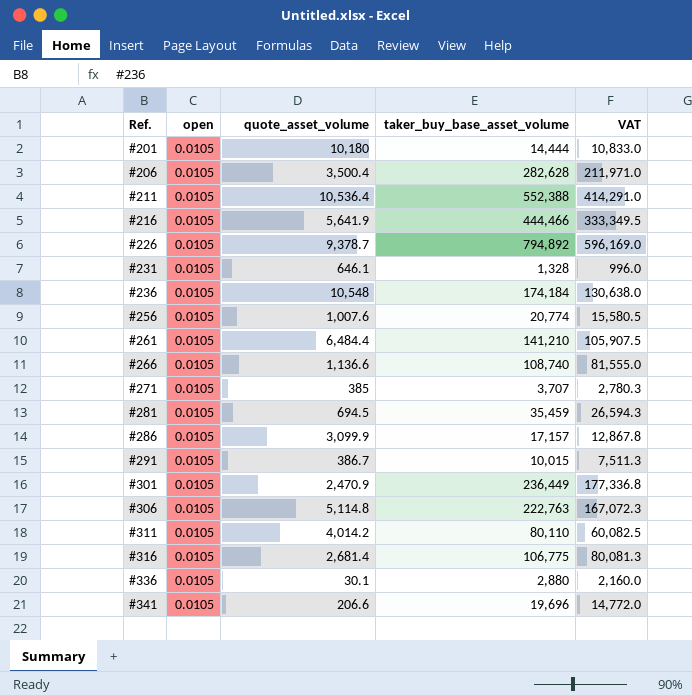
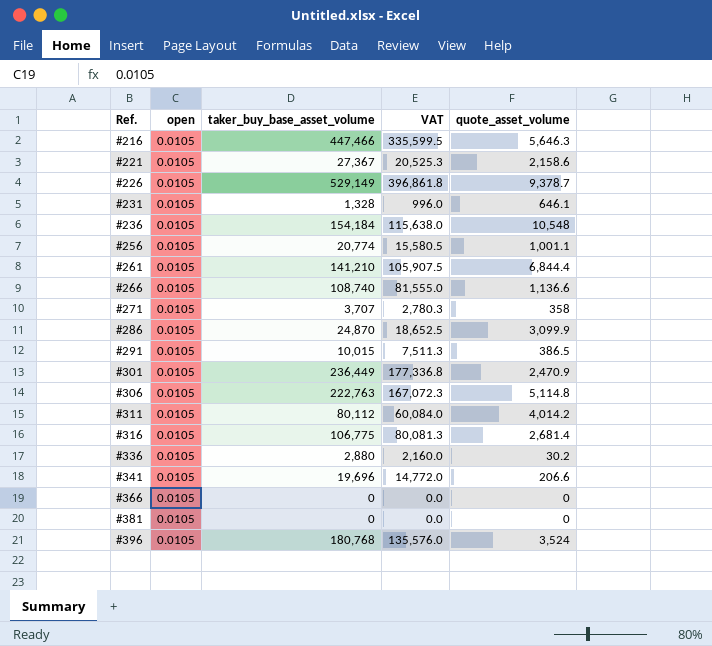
column quote_asset_volume | position: 3 -> 5
row #201: 0.0105 | 10,180 | 14,444 | 10,833.0 -> none
row #206: 0.0105 | 3,500.4 | 282,628 | 211,971.0 -> none
row #211: 0.0105 | 10,536.4 | 552,388 | 414,291.0 -> none
row #281: 0.0105 | 694.5 | 35,459 | 26,594.3 -> none
#216 | taker_buy_base_asset_volume: 444,466 -> 447,466
#216 | VAT: 333,349.5 -> 335,599.5
#216 | quote_asset_volume: 5,641.9 -> 5,646.3
row #221: none -> 0.0105 | 27,367 | 20,525.3 | 2,158.6
#226 | taker_buy_base_asset_volume: 794,892 -> 529,149
#226 | VAT: 596,169.0 -> 396,861.8
#236 | taker_buy_base_asset_volume: 174,184 -> 154,184
#236 | VAT: 130,638.0 -> 115,638.0
#256 | quote_asset_volume: 1,007.6 -> 1,001.1
#261 | quote_asset_volume: 6,484.4 -> 6,844.4
#271 | quote_asset_volume: 385 -> 358
#286 | taker_buy_base_asset_volume: 17,157 -> 24,870
#286 | VAT: 12,867.8 -> 18,652.5
#291 | quote_asset_volume: 386.7 -> 386.5
#311 | taker_buy_base_asset_volume: 80,110 -> 80,112
#311 | VAT: 60,082.5 -> 60,084.0
#336 | quote_asset_volume: 30.1 -> 30.2
row #366: none -> 0.0105 | 0 | 0.0 | 0
row #381: none -> 0.0105 | 0 | 0.0 | 0
row #396: none -> 0.0105 | 180,768 | 135,576.0 | 3,524

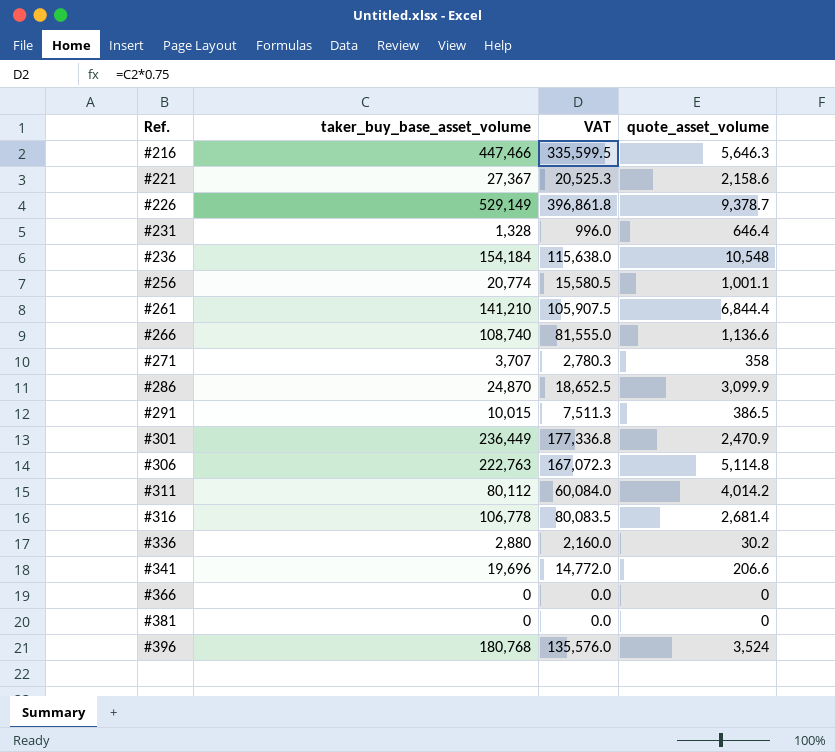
column open | position: 2 -> none
#231 | quote_asset_volume: 646.1 -> 646.4
#316 | taker_buy_base_asset_volume: 106,775 -> 106,778
#316 | VAT: 80,081.3 -> 80,083.5

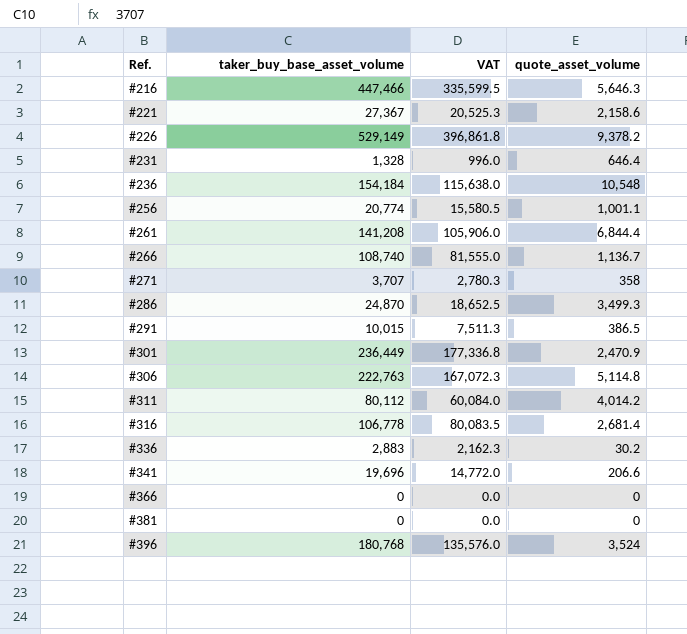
#226 | quote_asset_volume: 9,378.7 -> 9,378.2
#261 | taker_buy_base_asset_volume: 141,210 -> 141,208
#261 | VAT: 105,907.5 -> 105,906.0
#266 | quote_asset_volume: 1,136.6 -> 1,136.7
#286 | quote_asset_volume: 3,099.9 -> 3,499.3
#336 | taker_buy_base_asset_volume: 2,880 -> 2,883
#336 | VAT: 2,160.0 -> 2,162.3

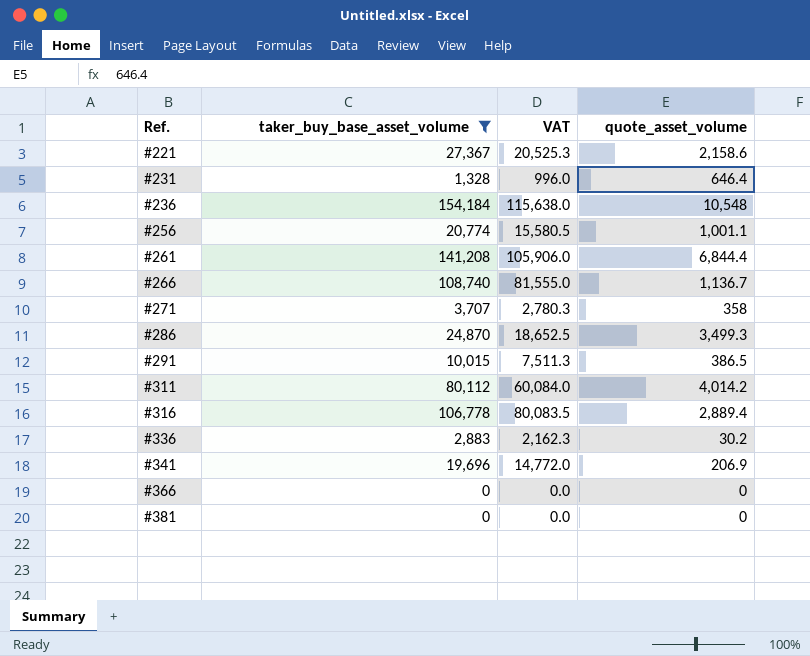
filter: none -> taker_buy_base_asset_volume <= 154,184
#316 | quote_asset_volume: 2,681.4 -> 2,889.4
#341 | quote_asset_volume: 206.6 -> 206.9

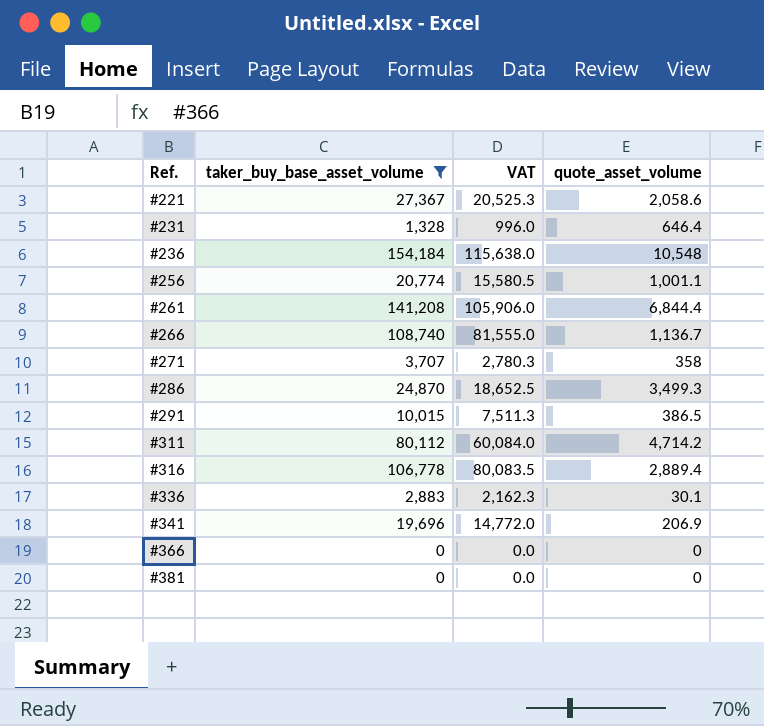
#221 | quote_asset_volume: 2,158.6 -> 2,058.6
#311 | quote_asset_volume: 4,014.2 -> 4,714.2
#336 | quote_asset_volume: 30.2 -> 30.1

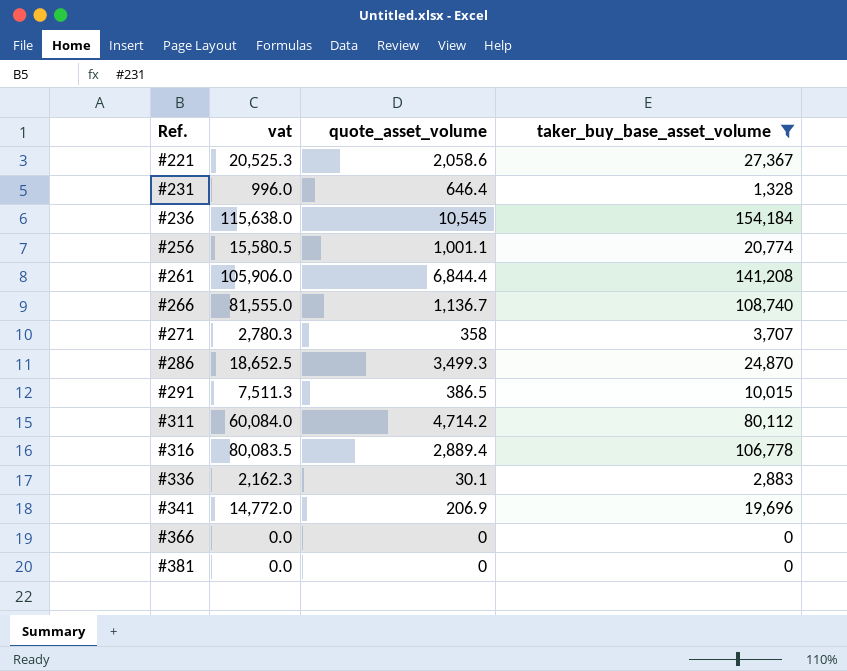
column name: VAT -> vat
column taker_buy_base_asset_volume | position: 2 -> 4
#236 | quote_asset_volume: 10,548 -> 10,545

